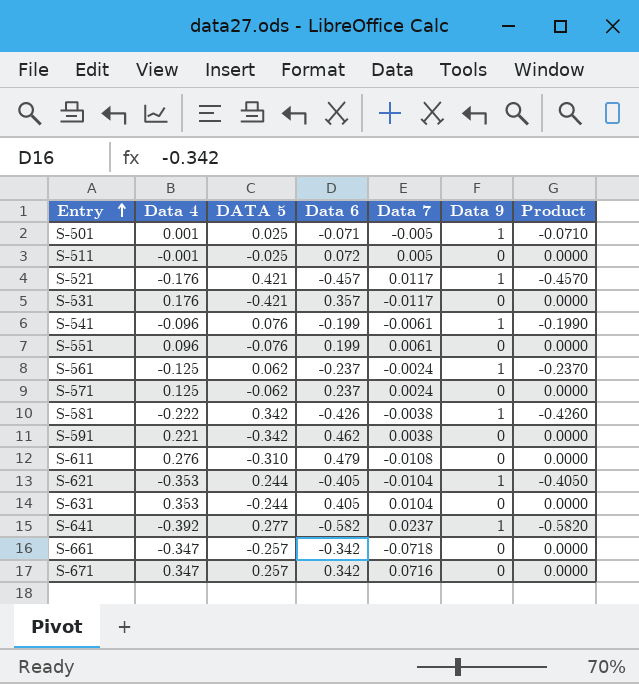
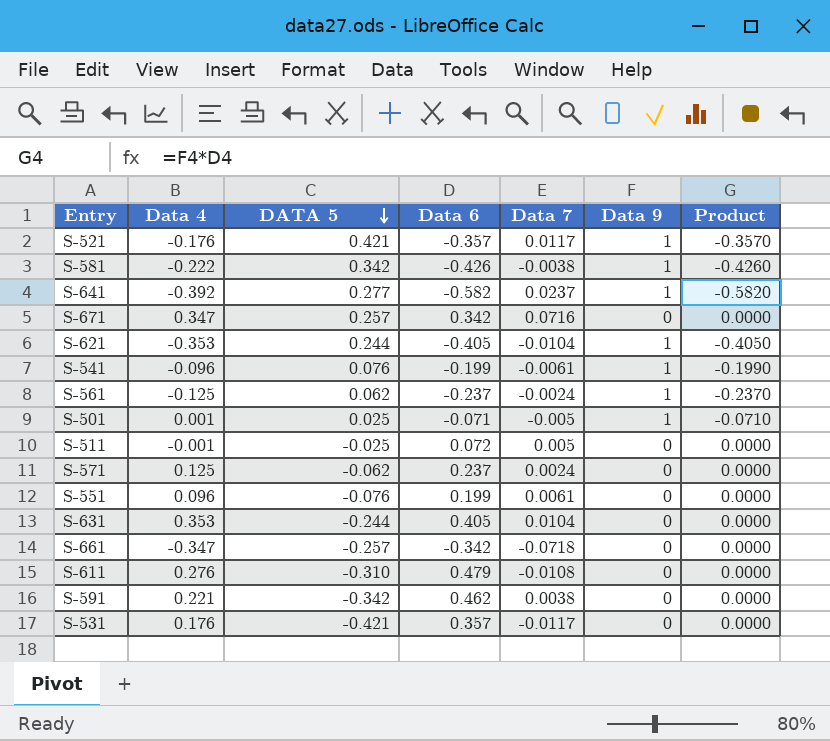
row order: Entry ascending -> DATA 5 descending
S-521 | Data 6: -0.457 -> -0.357
S-521 | Product: -0.4570 -> -0.3570

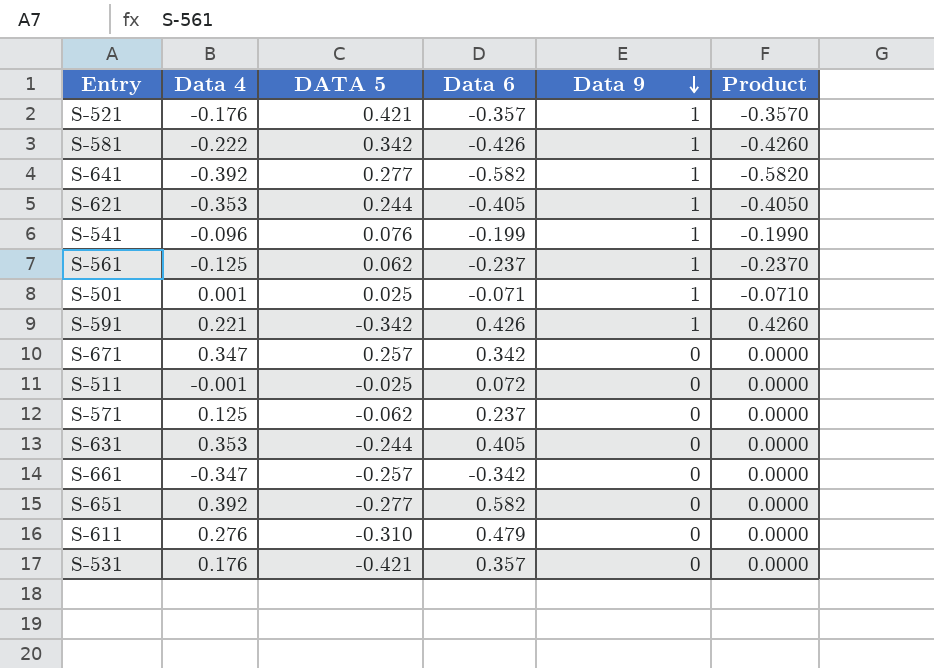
row order: DATA 5 descending -> Data 9 descending
column Data 7 | position: 5 -> none
row S-551: 0.096 | -0.076 | 0.199 | 0.0061 | 0 | 0.0000 -> none
S-591 | Data 6: 0.462 -> 0.426
S-591 | Data 9: 0 -> 1
S-591 | Product: 0.0000 -> 0.4260
row S-651: none -> 0.392 | -0.277 | 0.582 | 0 | 0.0000

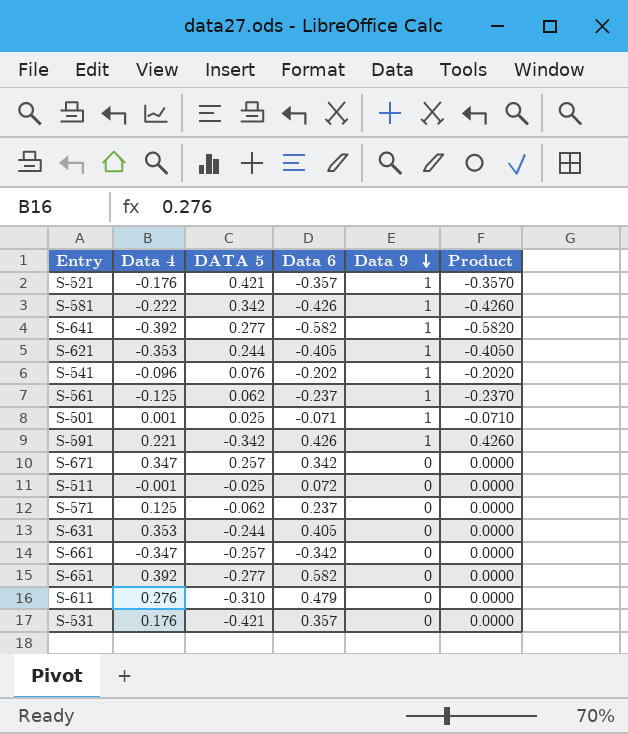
S-541 | Data 6: -0.199 -> -0.202
S-541 | Product: -0.1990 -> -0.2020

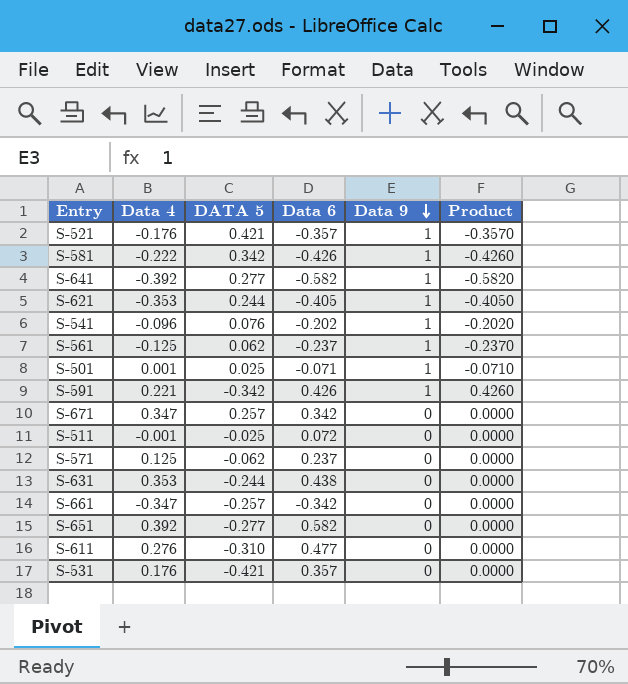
S-631 | Data 6: 0.405 -> 0.438
S-611 | Data 6: 0.479 -> 0.477

